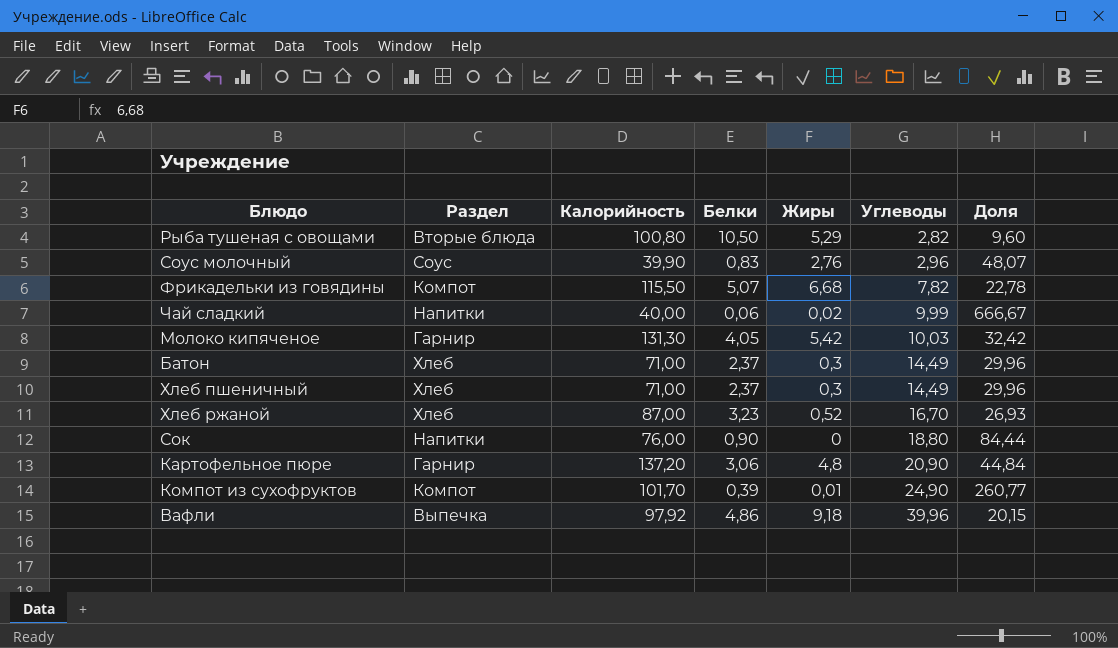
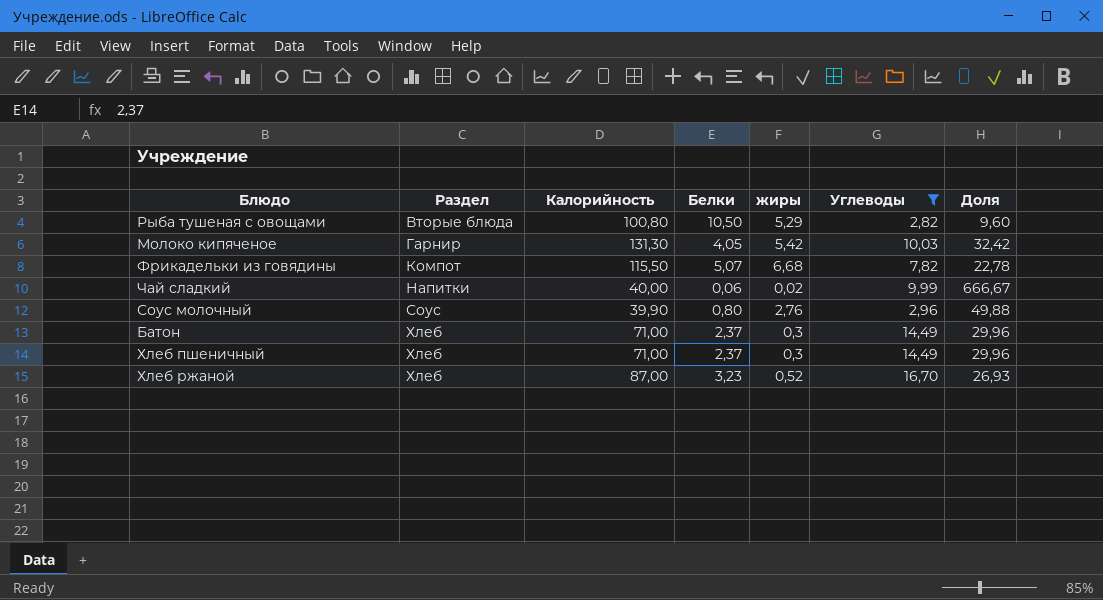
filter: none -> Углеводы <= 16,70
row order: Углеводы ascending -> Раздел ascending
column name: Жиры -> жиры
Соус молочный | Белки: 0,83 -> 0,80
Соус молочный | Доля: 48,07 -> 49,88

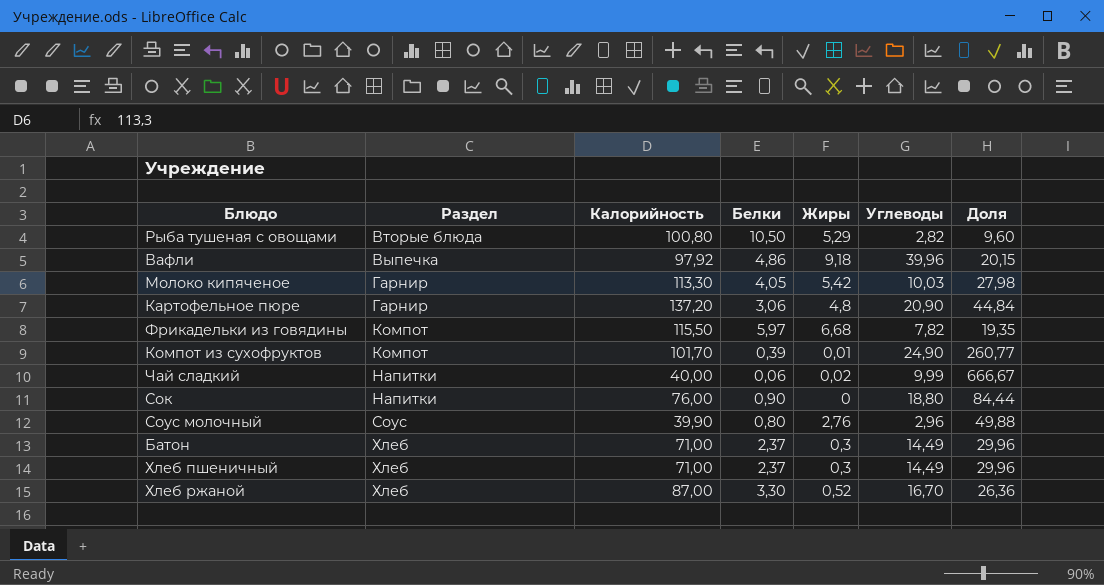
filter: Углеводы <= 16,70 -> none
column name: жиры -> Жиры
Молоко кипяченое | Калорийность: 131,30 -> 113,30
Молоко кипяченое | Доля: 32,42 -> 27,98
Фрикадельки из говядины | Белки: 5,07 -> 5,97
Фрикадельки из говядины | Доля: 22,78 -> 19,35
Хлеб ржаной | Белки: 3,23 -> 3,30
Хлеб ржаной | Доля: 26,93 -> 26,36

